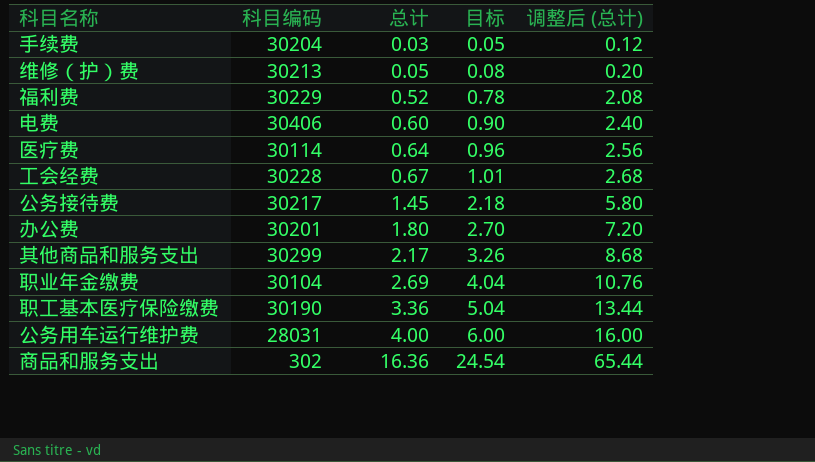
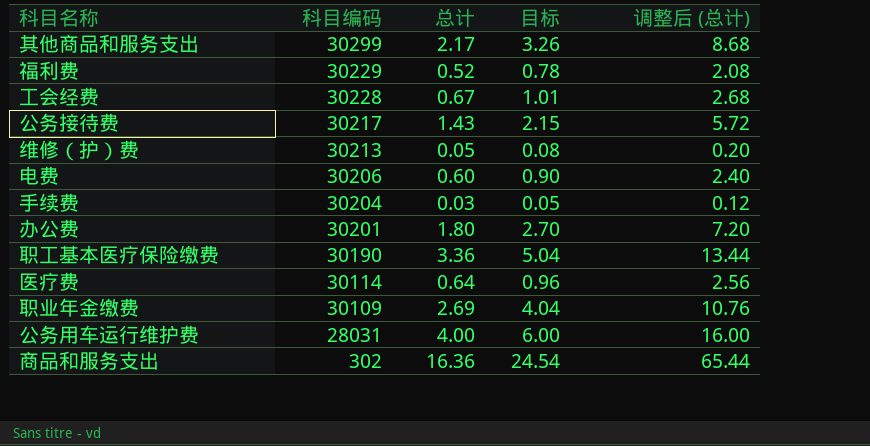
row order: 总计 ascending -> 科目编码 descending
公务接待费 | 总计: 1.45 -> 1.43
公务接待费 | 目标: 2.18 -> 2.15
公务接待费 | 调整后 (总计): 5.80 -> 5.72
电费 | 科目编码: 30406 -> 30206
职业年金缴费 | 科目编码: 30104 -> 30109

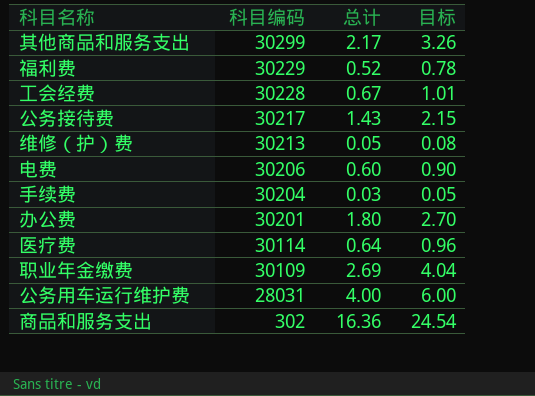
column 调整后 (总计) | formula: [总计] * 4 -> none
row 职工基本医疗保险缴费: 30190 | 3.36 | 5.04 | 13.44 -> none

